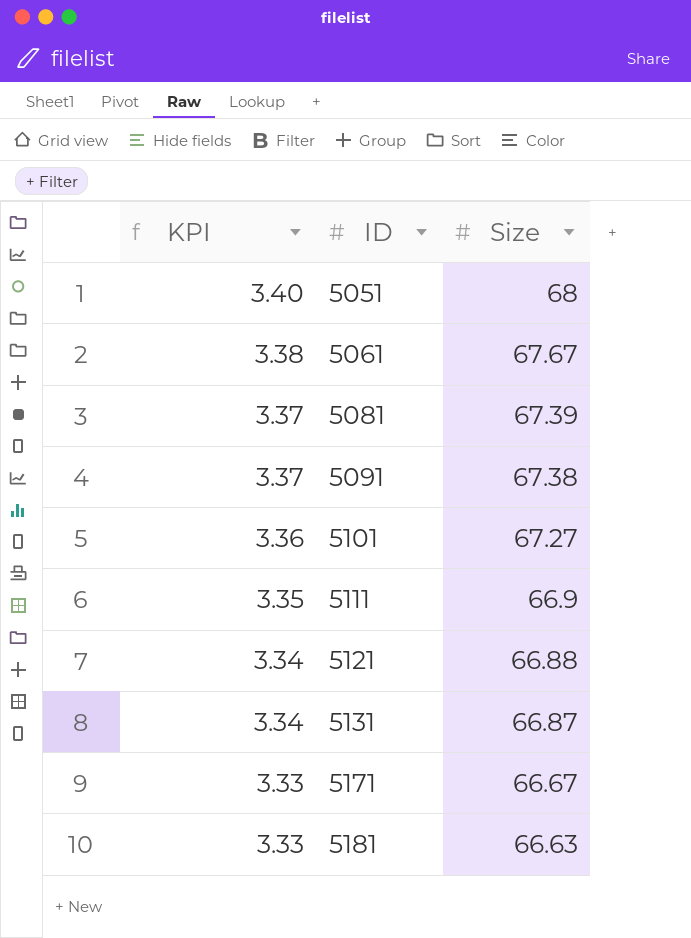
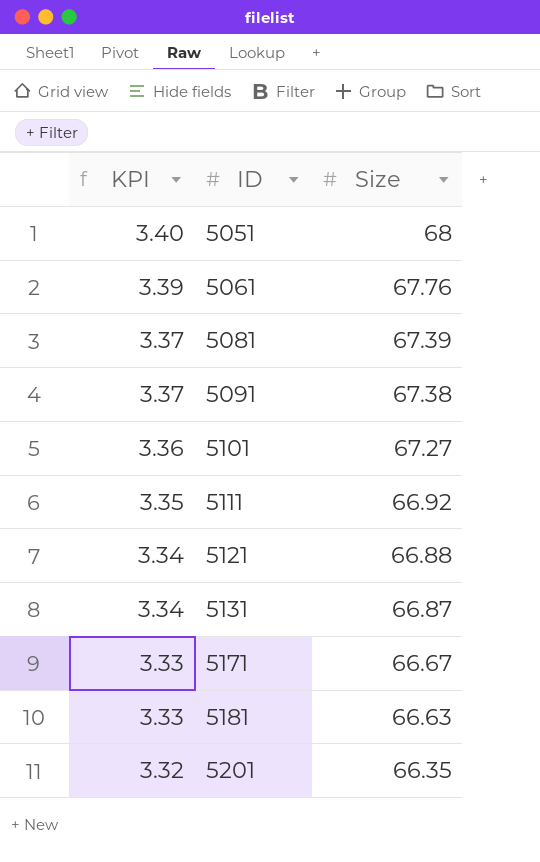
5061 | KPI: 3.38 -> 3.39
5061 | Size: 67.67 -> 67.76
5111 | Size: 66.9 -> 66.92
row 5201: none -> 3.32 | 66.35

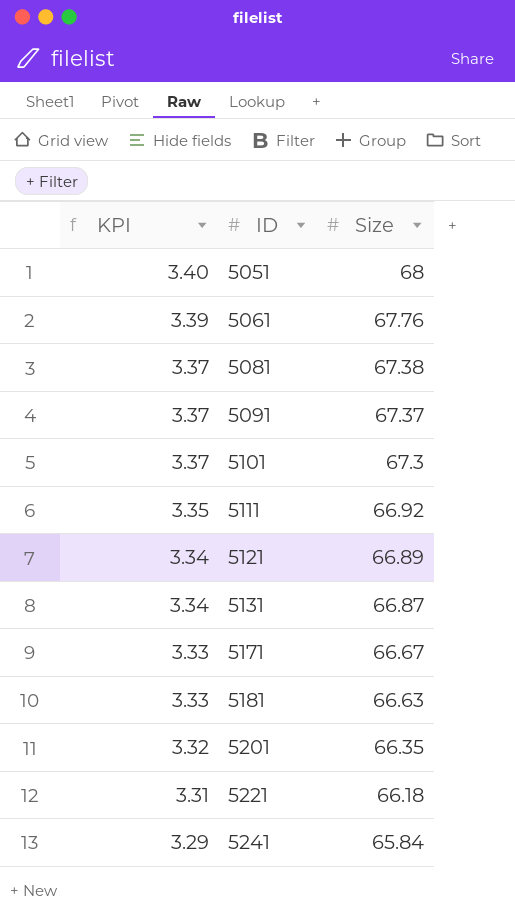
5081 | Size: 67.39 -> 67.38
5091 | Size: 67.38 -> 67.37
5101 | KPI: 3.36 -> 3.37
5101 | Size: 67.27 -> 67.3
5121 | Size: 66.88 -> 66.89
row 5221: none -> 3.31 | 66.18
row 5241: none -> 3.29 | 65.84

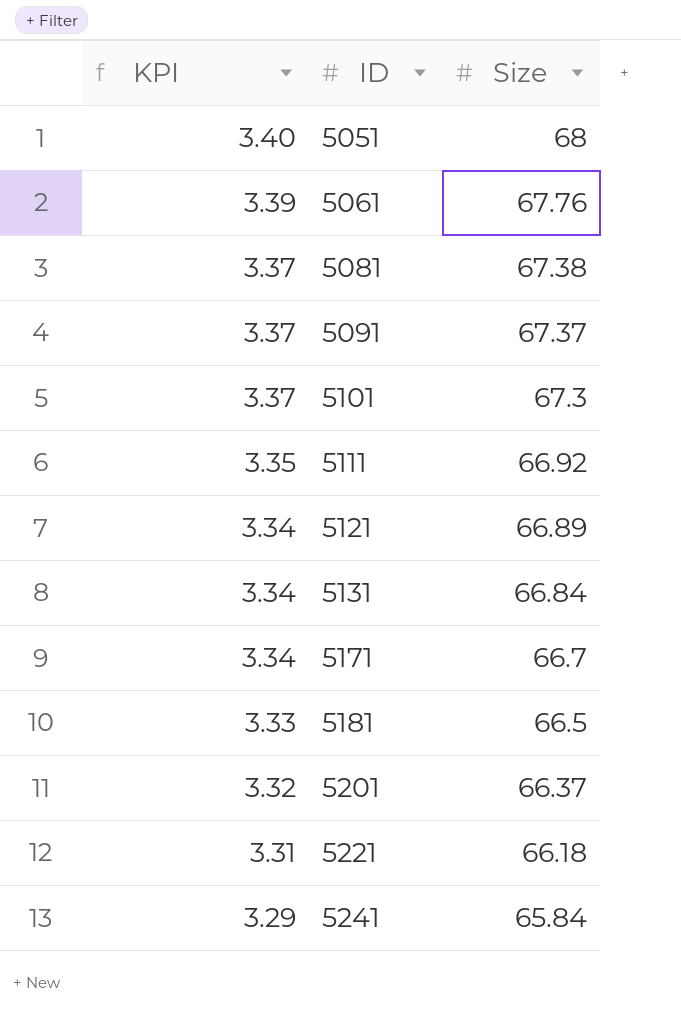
5131 | Size: 66.87 -> 66.84
5171 | KPI: 3.33 -> 3.34
5171 | Size: 66.67 -> 66.7
5181 | Size: 66.63 -> 66.5
5201 | Size: 66.35 -> 66.37

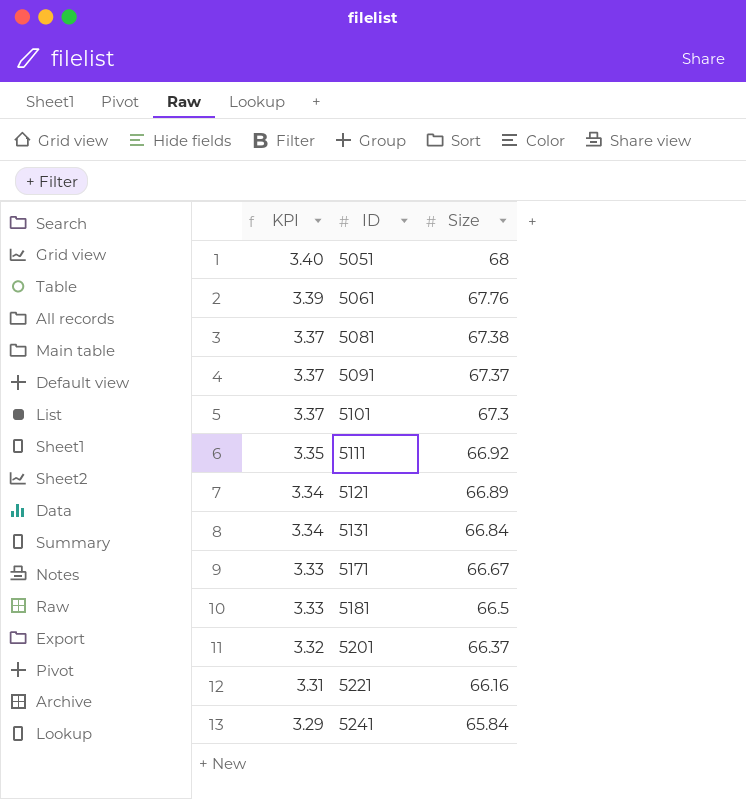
5171 | KPI: 3.34 -> 3.33
5171 | Size: 66.7 -> 66.67
5221 | Size: 66.18 -> 66.16

